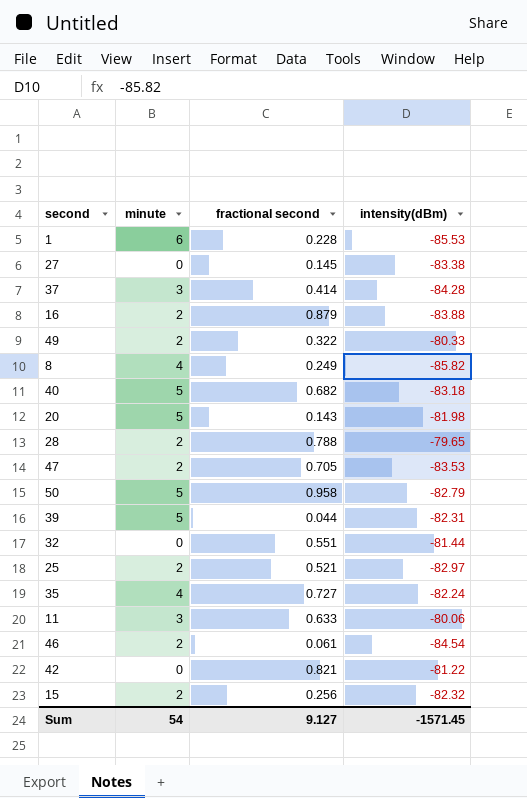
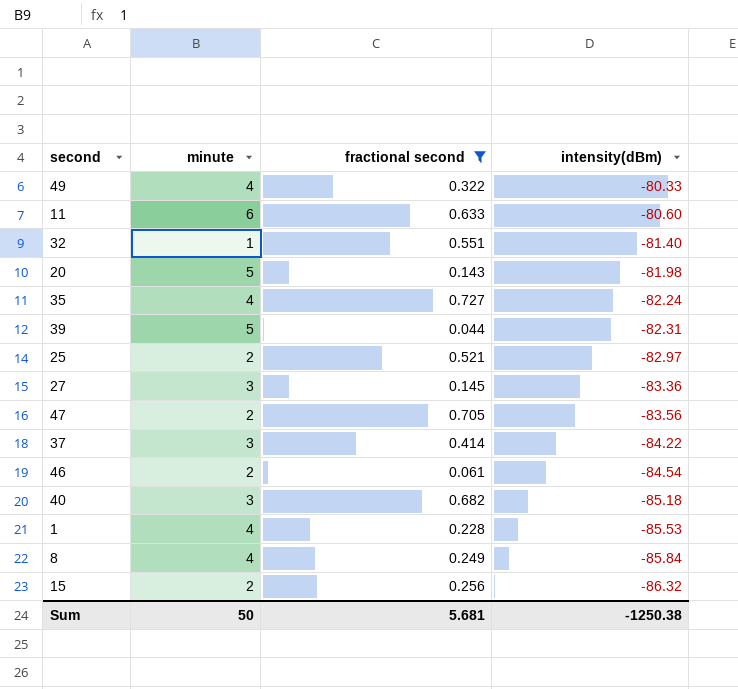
filter: none -> fractional second <= 0.727
row order: none -> intensity(dBm) descending
49 | minute: 2 -> 4
11 | minute: 3 -> 6
11 | intensity(dBm): -80.06 -> -80.60
32 | minute: 0 -> 1
32 | intensity(dBm): -81.44 -> -81.40
27 | minute: 0 -> 3
27 | intensity(dBm): -83.38 -> -83.36
47 | intensity(dBm): -83.53 -> -83.56
37 | intensity(dBm): -84.28 -> -84.22
40 | minute: 5 -> 3
40 | intensity(dBm): -83.18 -> -85.18
1 | minute: 6 -> 4
8 | intensity(dBm): -85.82 -> -85.84
15 | intensity(dBm): -82.32 -> -86.32
Sum | minute: 54 -> 50
Sum | fractional second: 9.127 -> 5.681
Sum | intensity(dBm): -1571.45 -> -1250.38

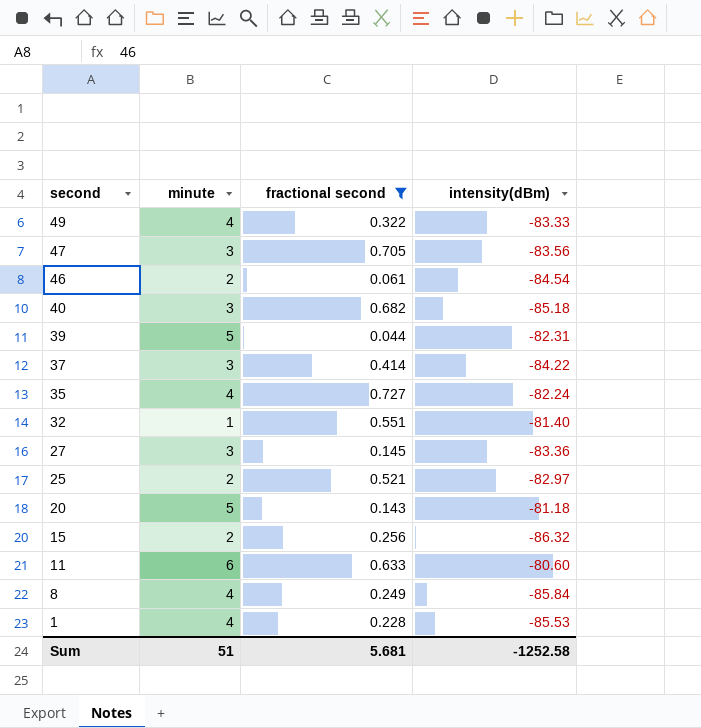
row order: intensity(dBm) descending -> second descending
49 | intensity(dBm): -80.33 -> -83.33
47 | minute: 2 -> 3
20 | intensity(dBm): -81.98 -> -81.18
Sum | minute: 50 -> 51
Sum | intensity(dBm): -1250.38 -> -1252.58

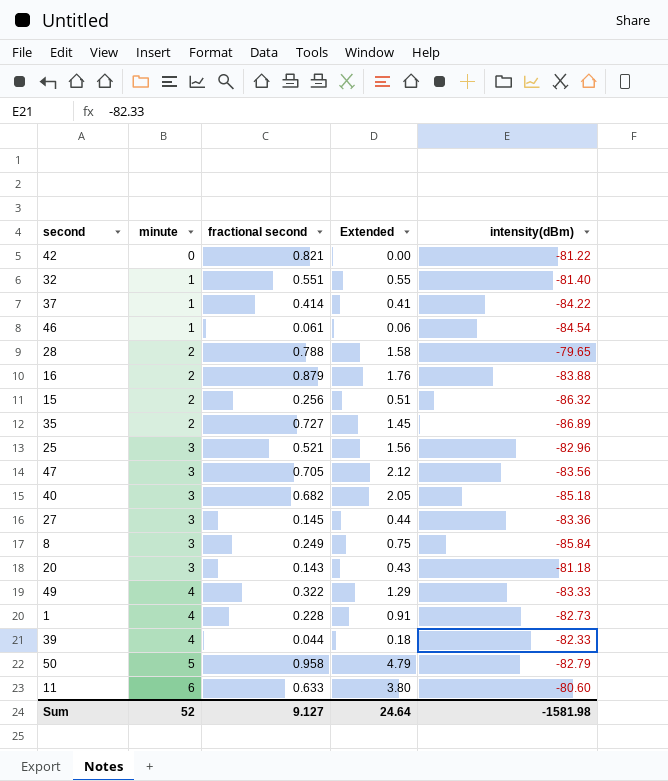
filter: fractional second <= 0.727 -> none
row order: second descending -> minute ascending
column Extended | formula: none -> [minute] * [fractional second]
37 | minute: 3 -> 1
46 | minute: 2 -> 1
35 | minute: 4 -> 2
35 | intensity(dBm): -82.24 -> -86.89
25 | minute: 2 -> 3
25 | intensity(dBm): -82.97 -> -82.96
8 | minute: 4 -> 3
20 | minute: 5 -> 3
1 | intensity(dBm): -85.53 -> -82.73
39 | minute: 5 -> 4
39 | intensity(dBm): -82.31 -> -82.33
Sum | minute: 51 -> 52
Sum | fractional second: 5.681 -> 9.127
Sum | intensity(dBm): -1252.58 -> -1581.98

